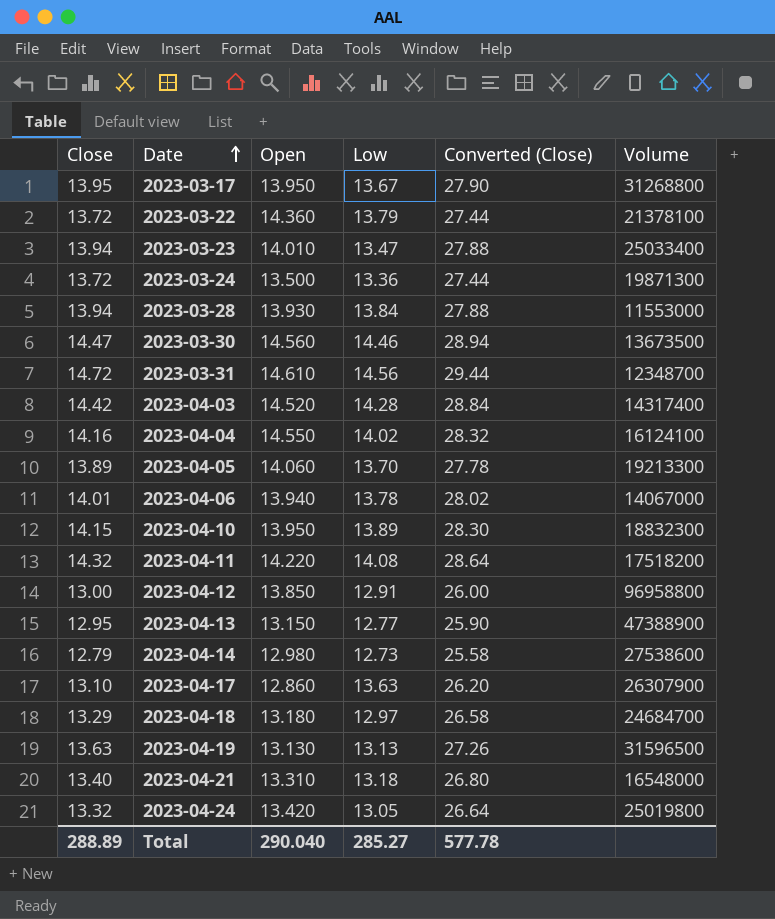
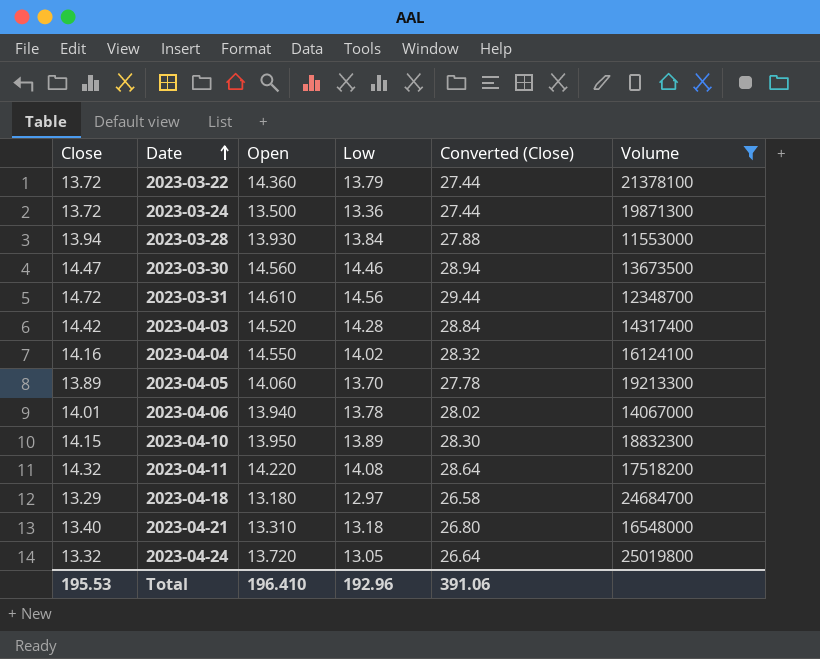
filter: none -> Volume <= 25019800
2023-04-24 | Open: 13.420 -> 13.720
Total | Close: 288.89 -> 195.53
Total | Open: 290.040 -> 196.410
Total | Low: 285.27 -> 192.96
Total | Converted (Close): 577.78 -> 391.06

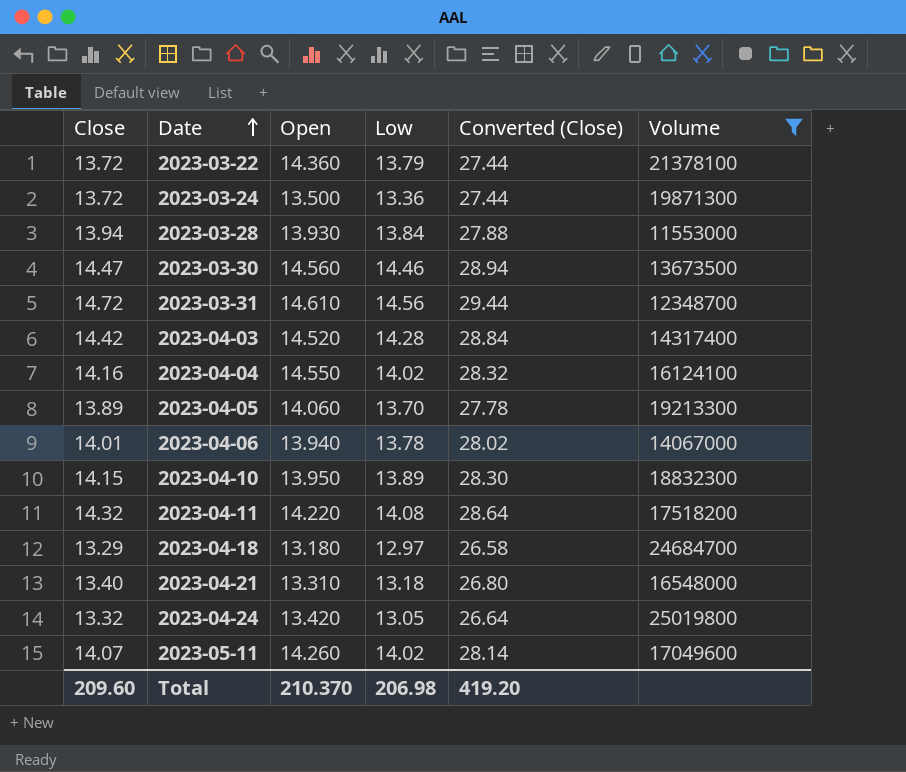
2023-04-24 | Open: 13.720 -> 13.420
row 2023-05-11: none -> 14.07 | 14.260 | 14.02 | 28.14 | 17049600
Total | Close: 195.53 -> 209.60
Total | Open: 196.410 -> 210.370
Total | Low: 192.96 -> 206.98
Total | Converted (Close): 391.06 -> 419.20

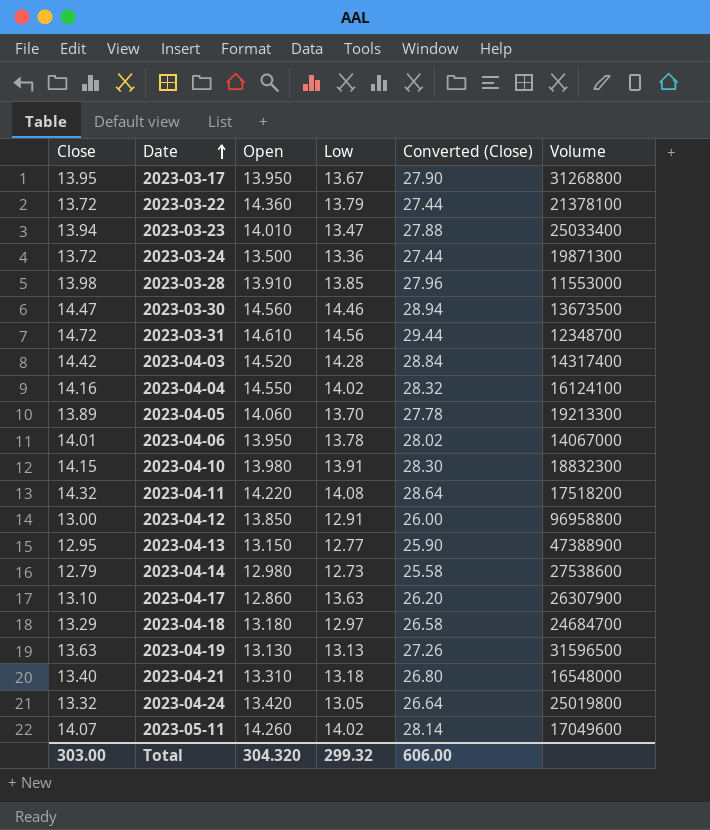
filter: Volume <= 25019800 -> none
2023-03-28 | Close: 13.94 -> 13.98
2023-03-28 | Open: 13.930 -> 13.910
2023-03-28 | Low: 13.84 -> 13.85
2023-03-28 | Converted (Close): 27.88 -> 27.96
2023-04-06 | Open: 13.940 -> 13.950
2023-04-10 | Open: 13.950 -> 13.980
2023-04-10 | Low: 13.89 -> 13.91
Total | Close: 209.60 -> 303.00
Total | Open: 210.370 -> 304.320
Total | Low: 206.98 -> 299.32
Total | Converted (Close): 419.20 -> 606.00

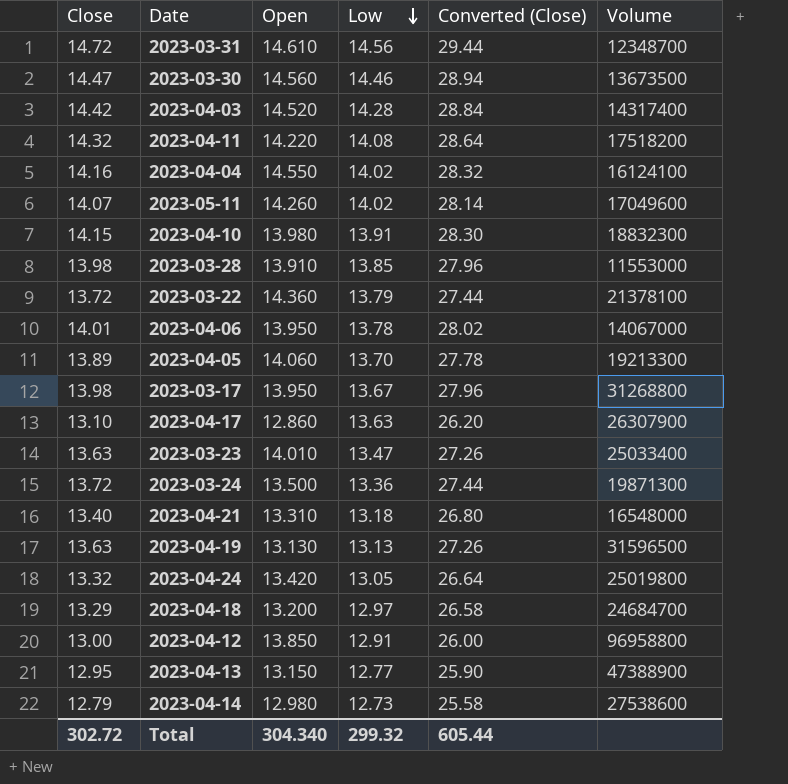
row order: Date ascending -> Low descending
2023-03-17 | Close: 13.95 -> 13.98
2023-03-17 | Converted (Close): 27.90 -> 27.96
2023-03-23 | Close: 13.94 -> 13.63
2023-03-23 | Converted (Close): 27.88 -> 27.26
2023-04-18 | Open: 13.180 -> 13.200
Total | Close: 303.00 -> 302.72
Total | Open: 304.320 -> 304.340
Total | Converted (Close): 606.00 -> 605.44

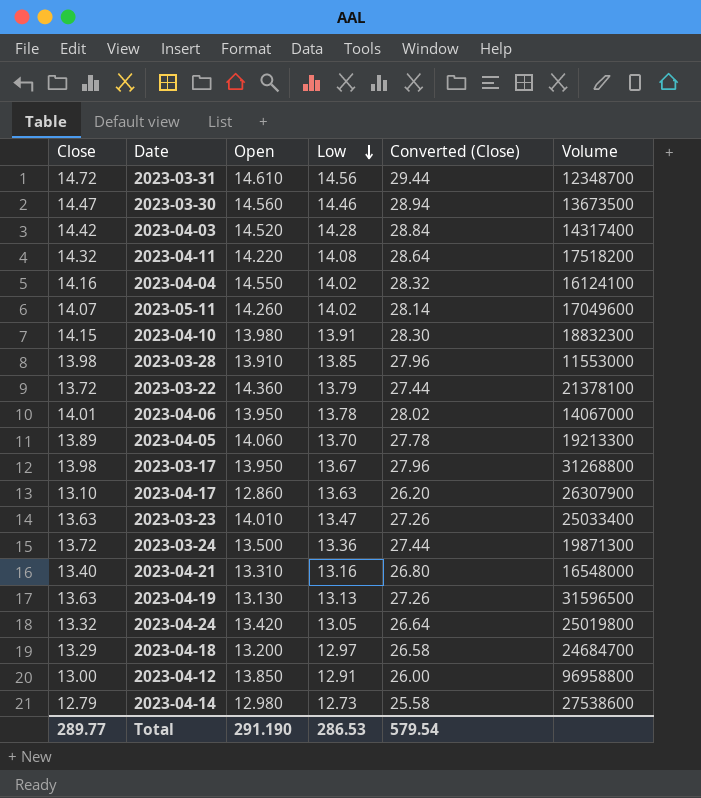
row 2023-04-13: 12.95 | 13.150 | 12.77 | 25.90 | 47388900 -> none
2023-04-21 | Low: 13.18 -> 13.16
Total | Close: 302.72 -> 289.77
Total | Open: 304.340 -> 291.190
Total | Low: 299.32 -> 286.53
Total | Converted (Close): 605.44 -> 579.54

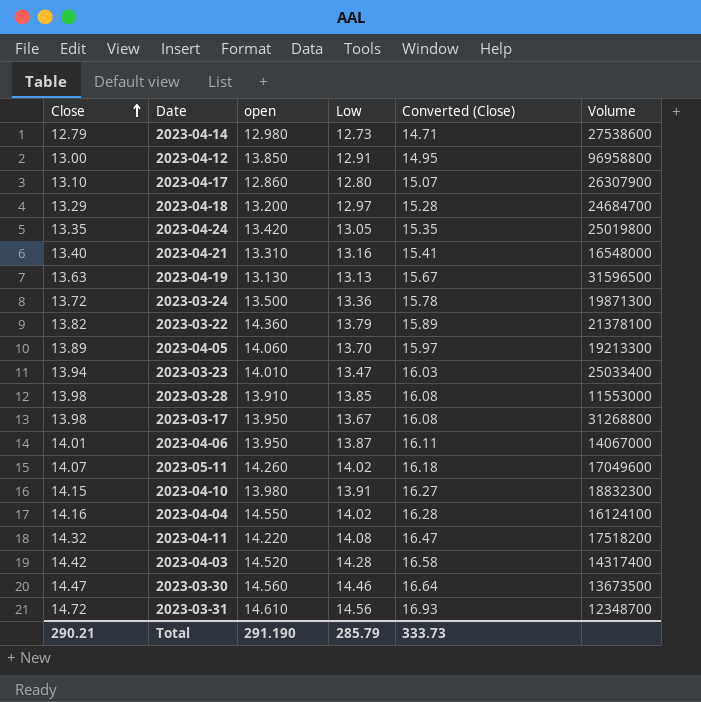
row order: Low descending -> Close ascending
column name: Open -> open
column Converted (Close) | formula: [Close] * 2 -> [Close] * 1.15
2023-04-17 | Low: 13.63 -> 12.80
2023-04-24 | Close: 13.32 -> 13.35
2023-03-22 | Close: 13.72 -> 13.82
2023-03-23 | Close: 13.63 -> 13.94
2023-04-06 | Low: 13.78 -> 13.87
Total | Close: 289.77 -> 290.21
Total | Low: 286.53 -> 285.79
Total | Converted (Close): 579.54 -> 333.73

